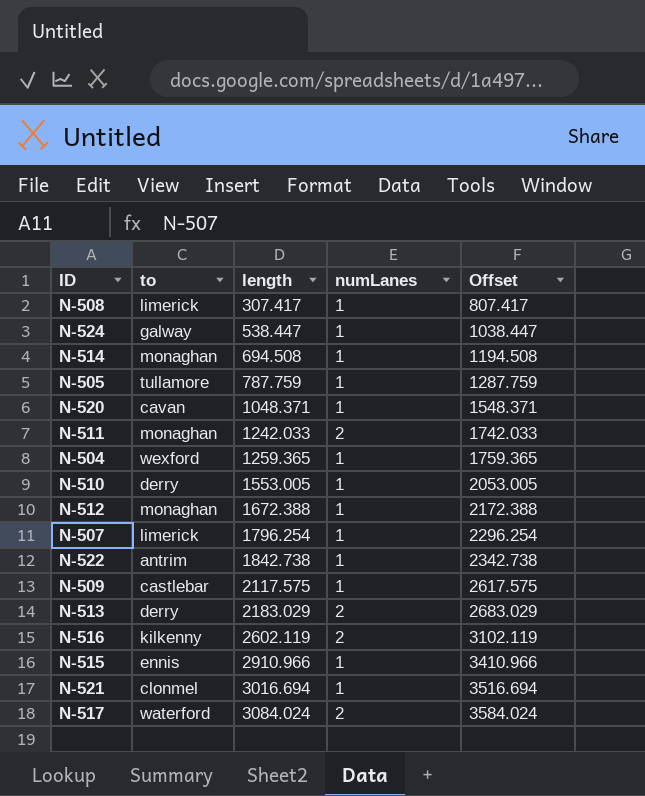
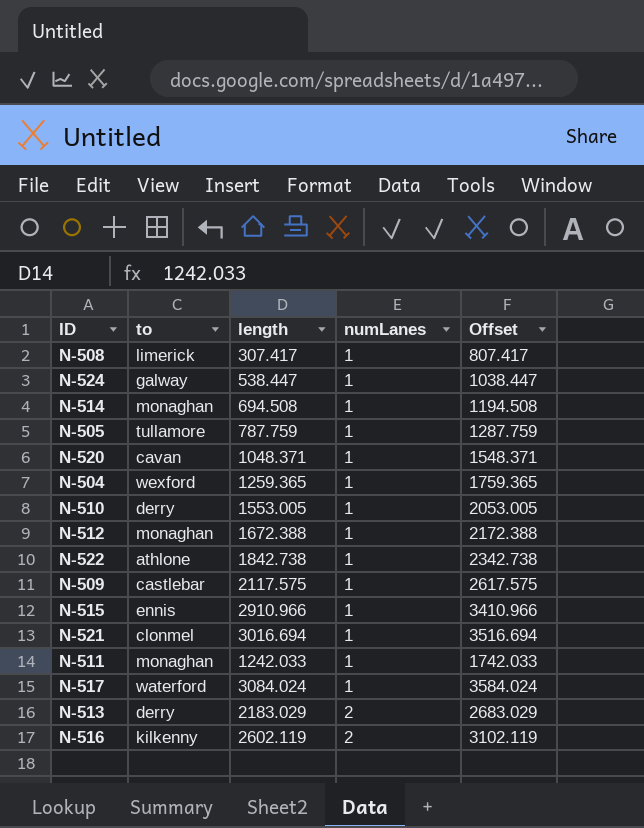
row order: length ascending -> numLanes ascending
row N-507: limerick | 1796.254 | 1 | 2296.254 -> none
N-522 | to: antrim -> athlone
N-511 | numLanes: 2 -> 1
N-517 | numLanes: 2 -> 1

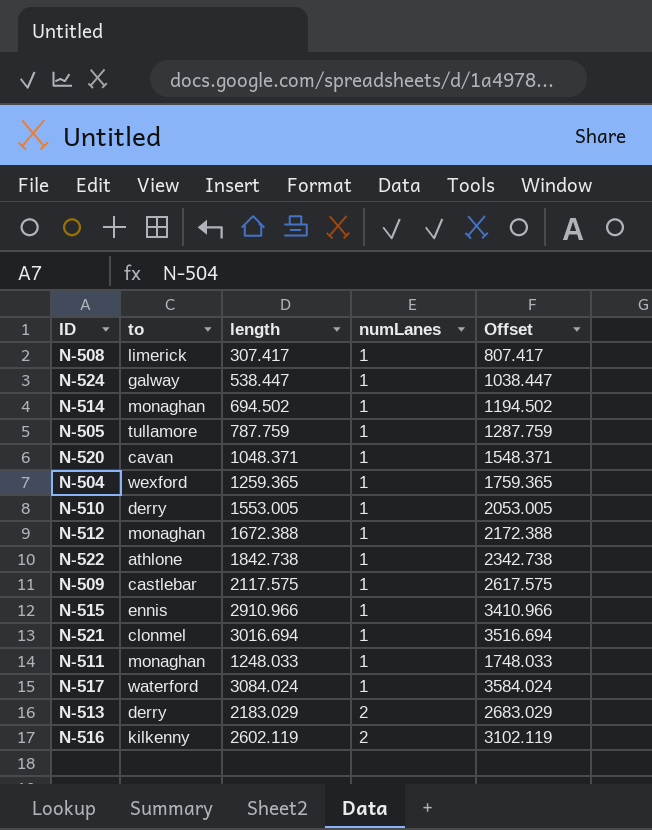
N-514 | length: 694.508 -> 694.502
N-514 | Offset: 1194.508 -> 1194.502
N-511 | length: 1242.033 -> 1248.033
N-511 | Offset: 1742.033 -> 1748.033

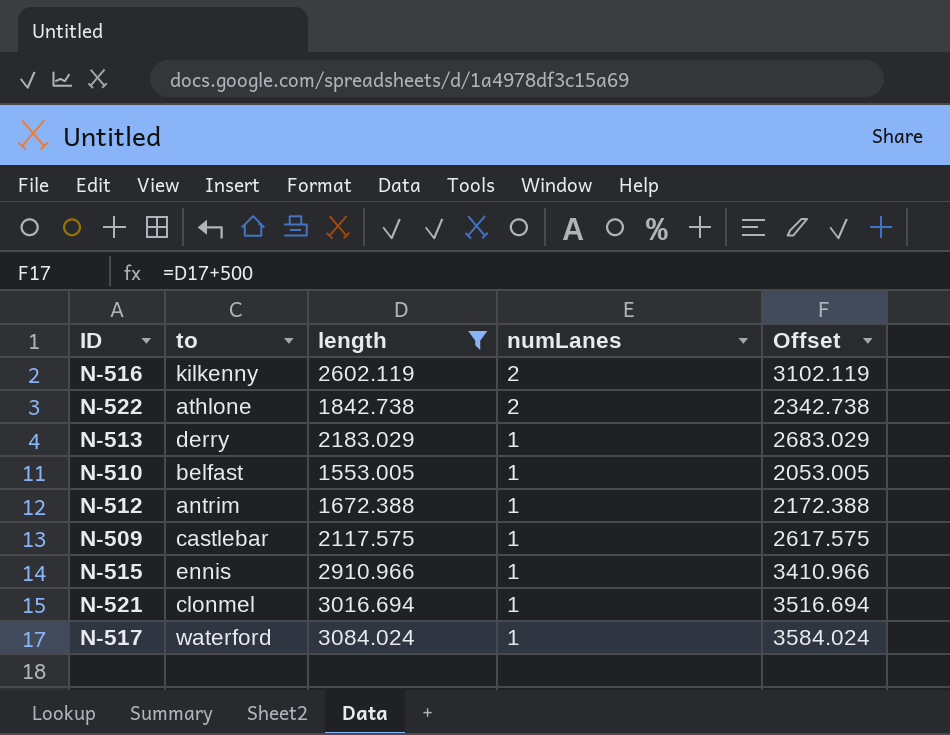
filter: none -> length >= 1553.005
row order: numLanes ascending -> numLanes descending
N-522 | numLanes: 1 -> 2
N-513 | numLanes: 2 -> 1
N-510 | to: derry -> belfast
N-512 | to: monaghan -> antrim

